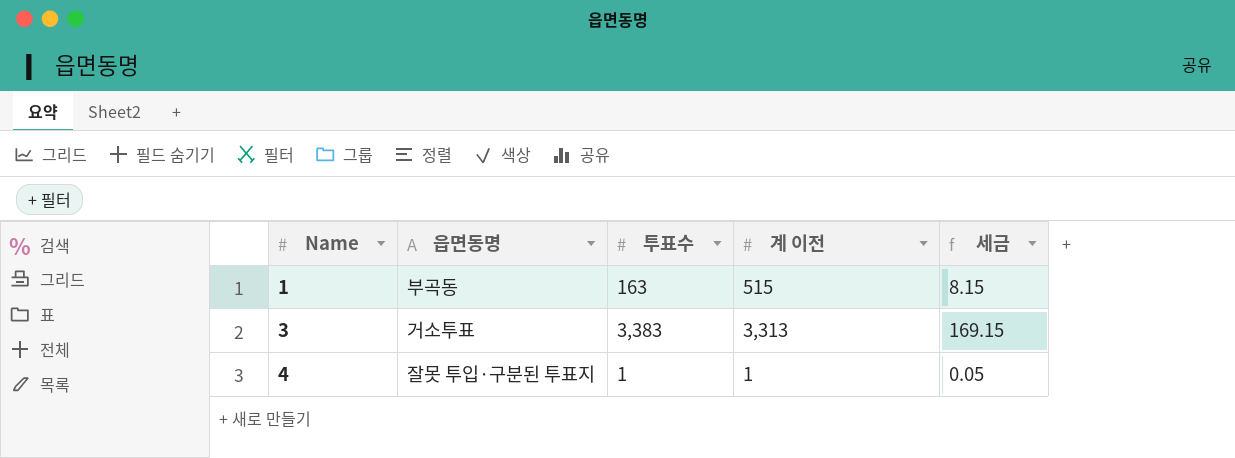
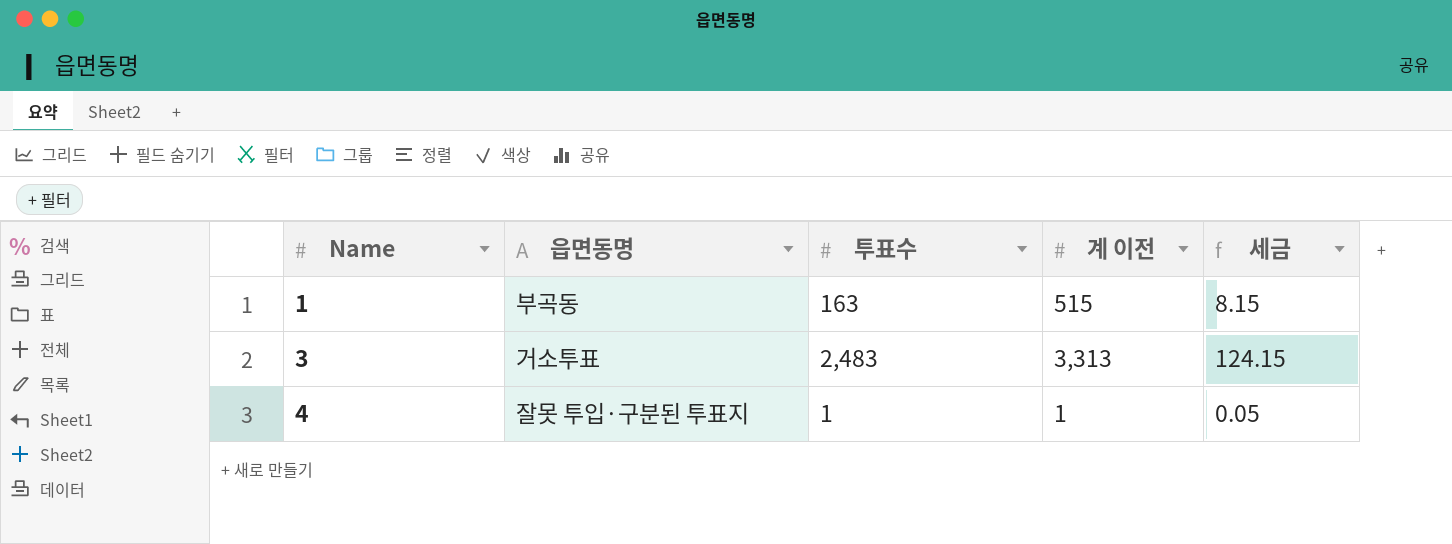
3 | 투표수: 3,383 -> 2,483
3 | 세금: 169.15 -> 124.15

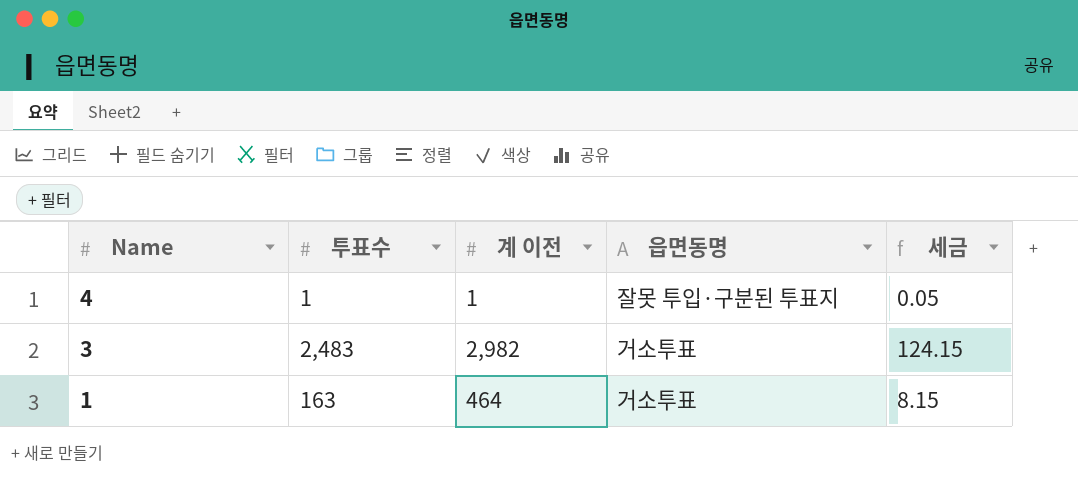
row order: Name ascending -> Name descending
column 읍면동명 | position: 2 -> 4
3 | 계 이전: 3,313 -> 2,982
1 | 계 이전: 515 -> 464
1 | 읍면동명: 부곡동 -> 거소투표

